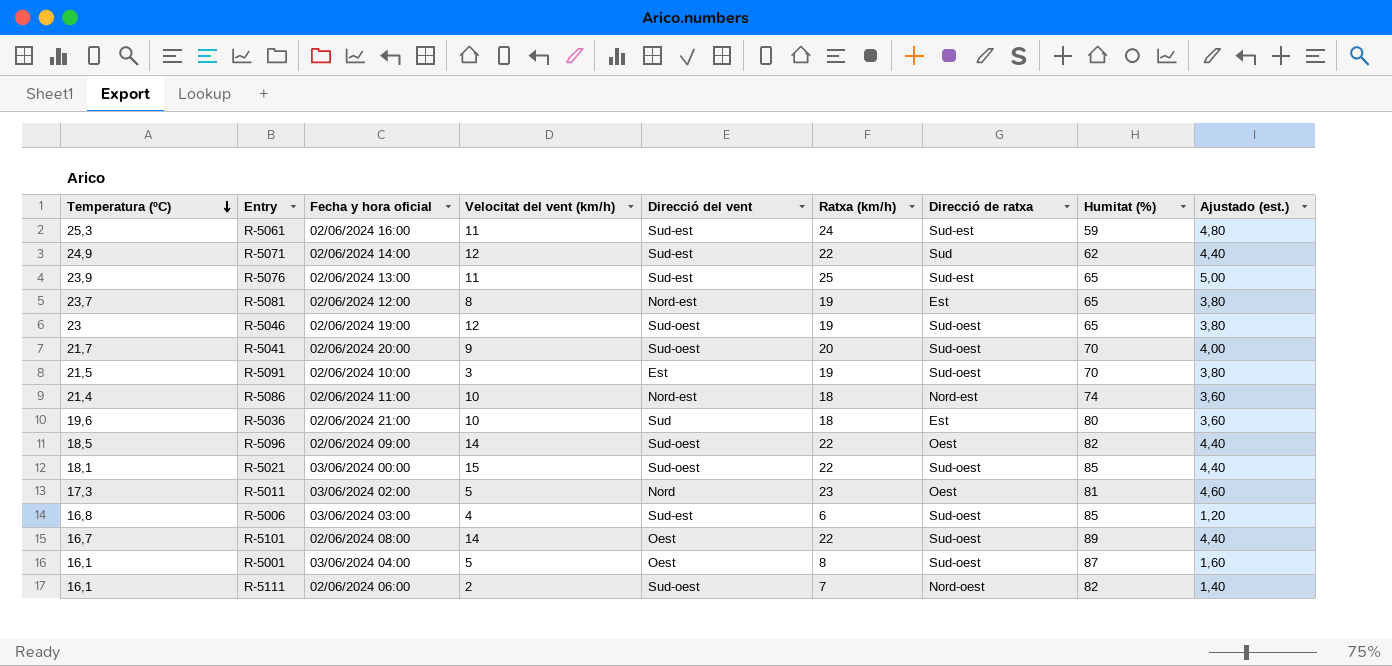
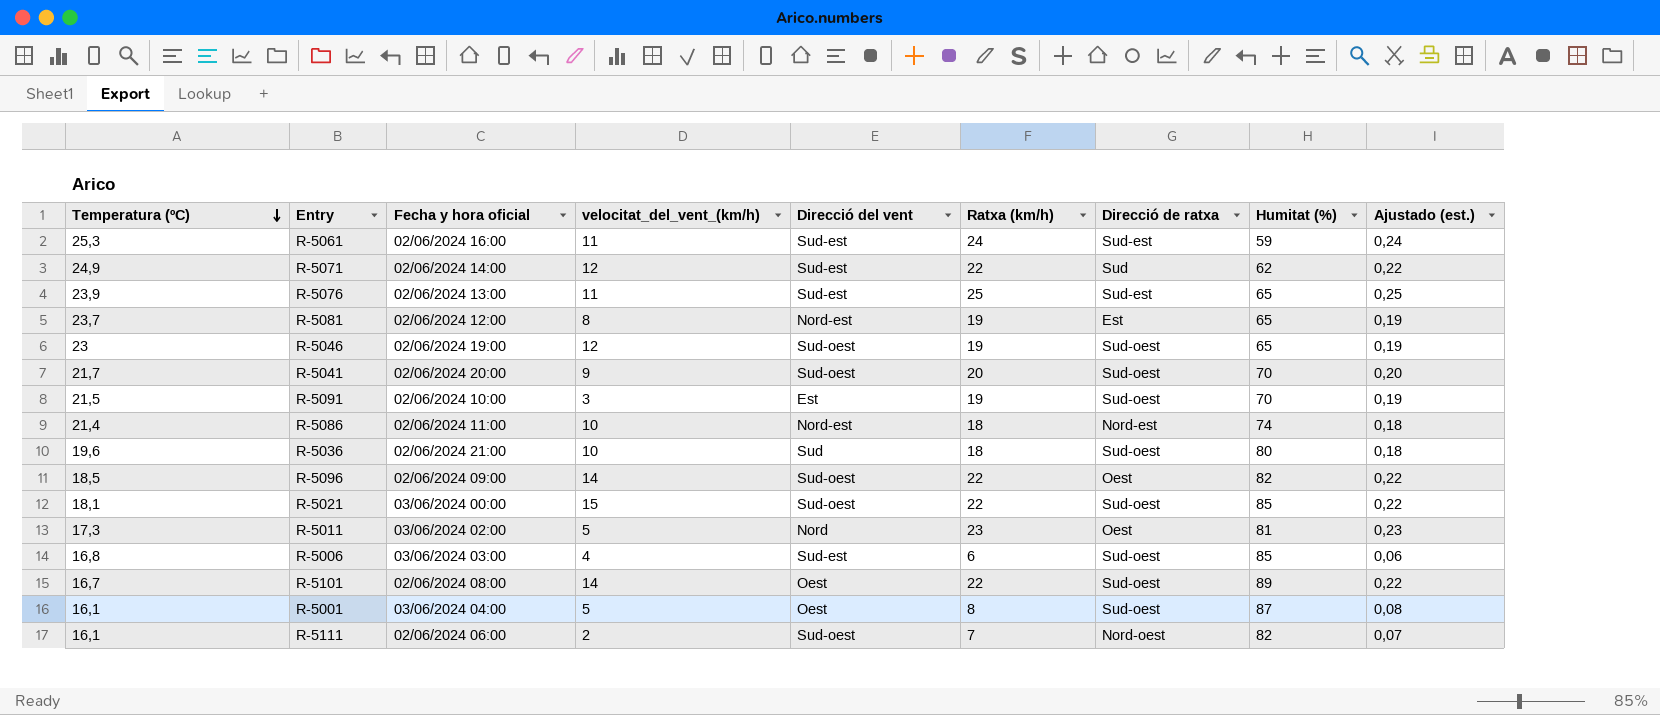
column name: Velocitat del vent (km/h) -> velocitat_del_vent_(km/h)
column Ajustado (est.) | formula: [Ratxa (km/h)] * 0,2 -> [Ratxa (km/h)] * 0,01
R-5036 | Direcció de ratxa: Est -> Sud-oest

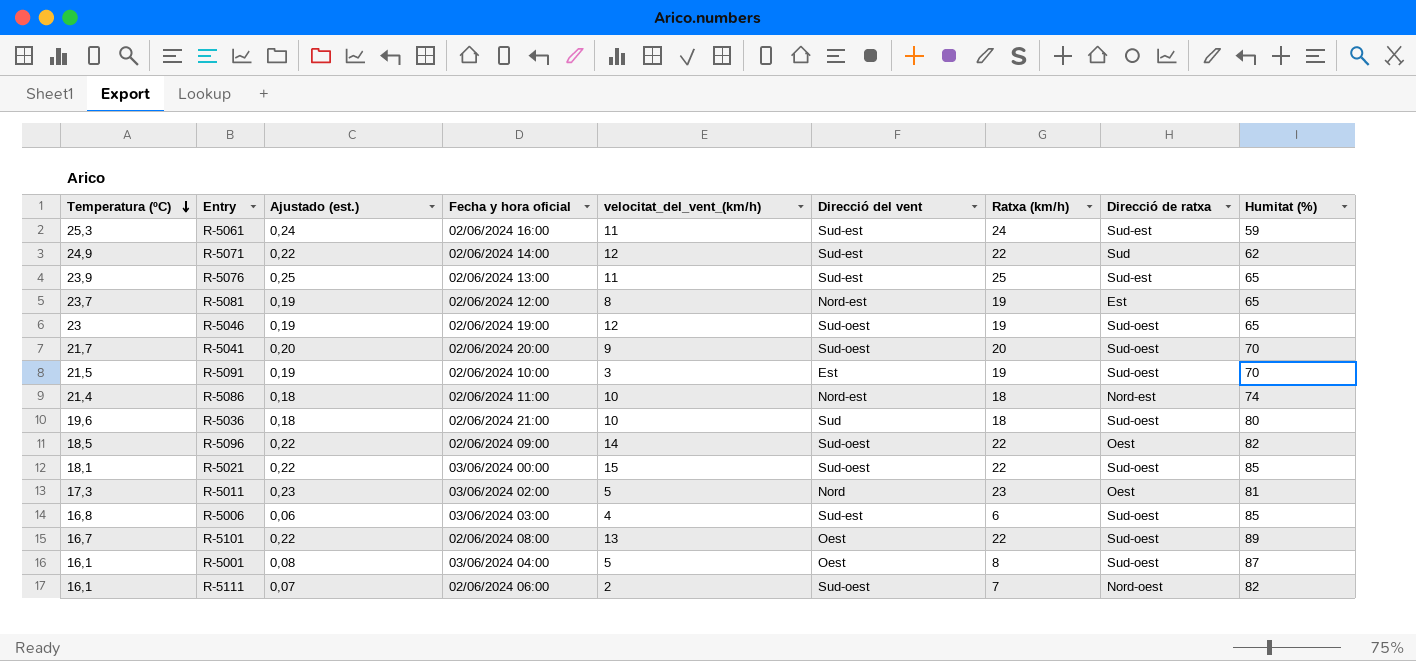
column Ajustado (est.) | position: 9 -> 3
R-5101 | velocitat_del_vent_(km/h): 14 -> 13

